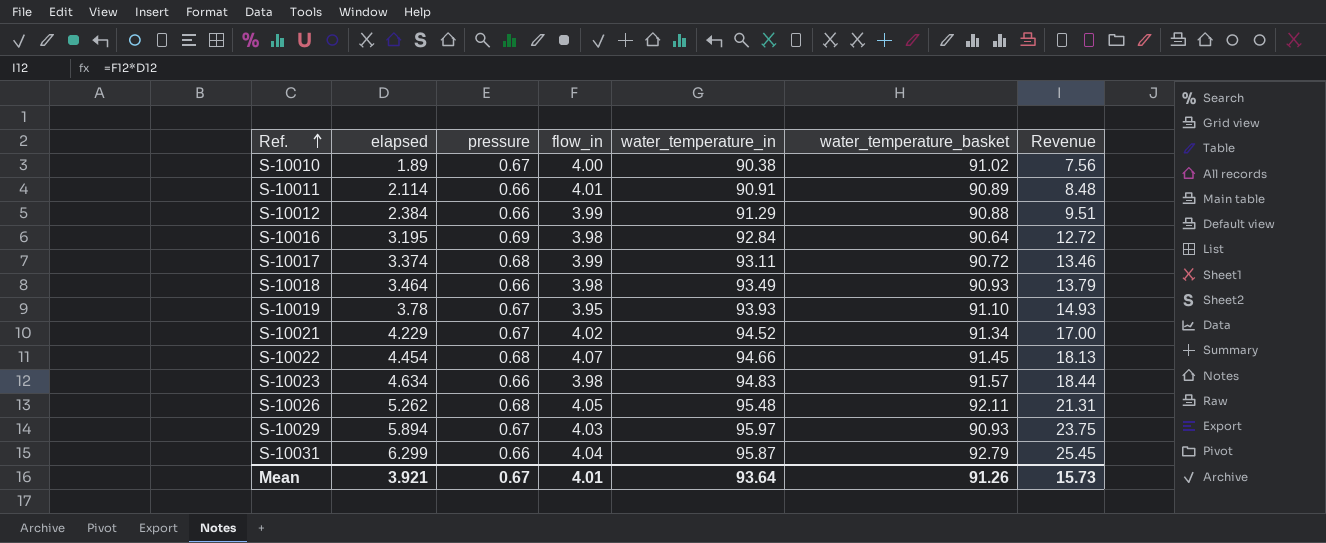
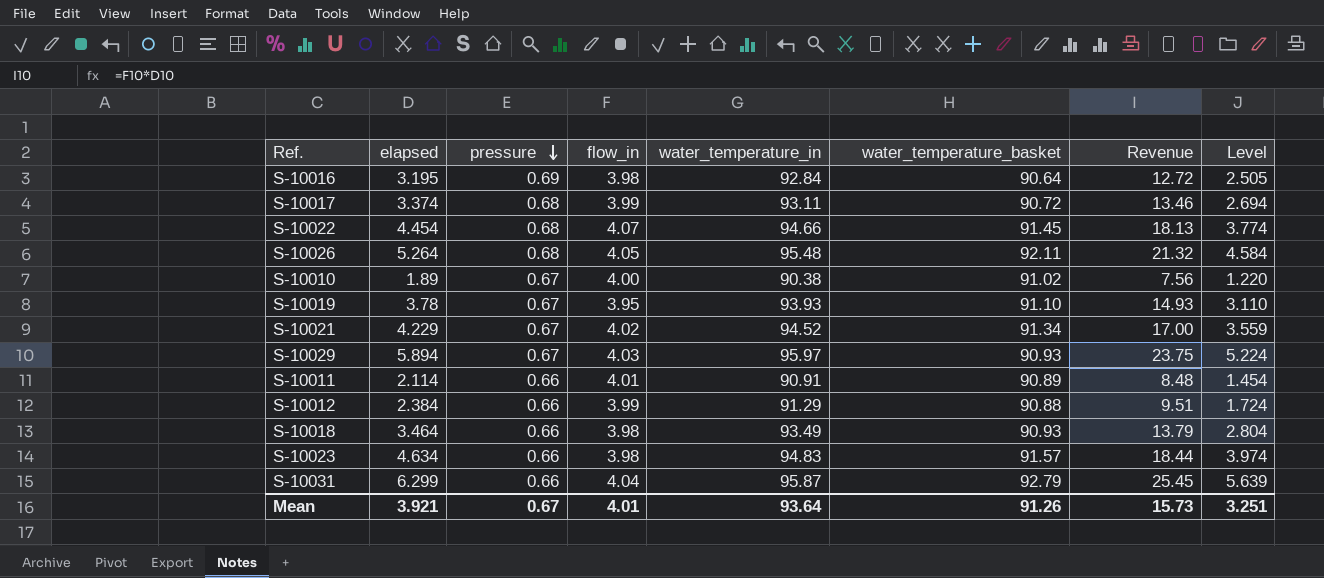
row order: Ref. ascending -> pressure descending
column Level | formula: none -> [elapsed] - [pressure]
S-10026 | elapsed: 5.262 -> 5.264
S-10026 | Revenue: 21.31 -> 21.32

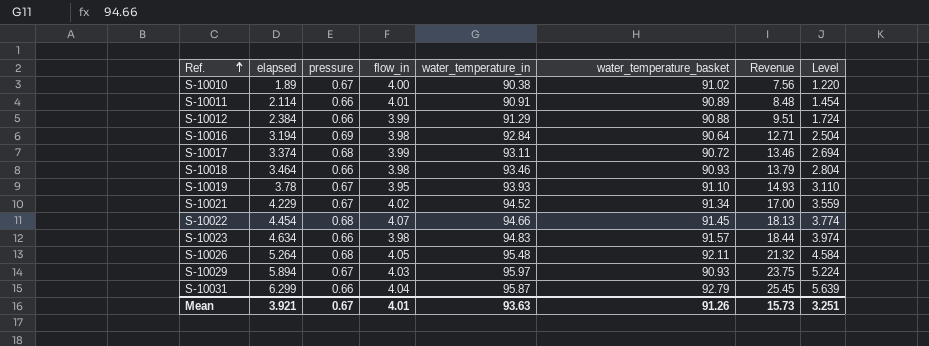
row order: pressure descending -> Ref. ascending
S-10016 | elapsed: 3.195 -> 3.194
S-10016 | Revenue: 12.72 -> 12.71
S-10016 | Level: 2.505 -> 2.504
S-10018 | water_temperature_in: 93.49 -> 93.46
Mean | water_temperature_in: 93.64 -> 93.63

